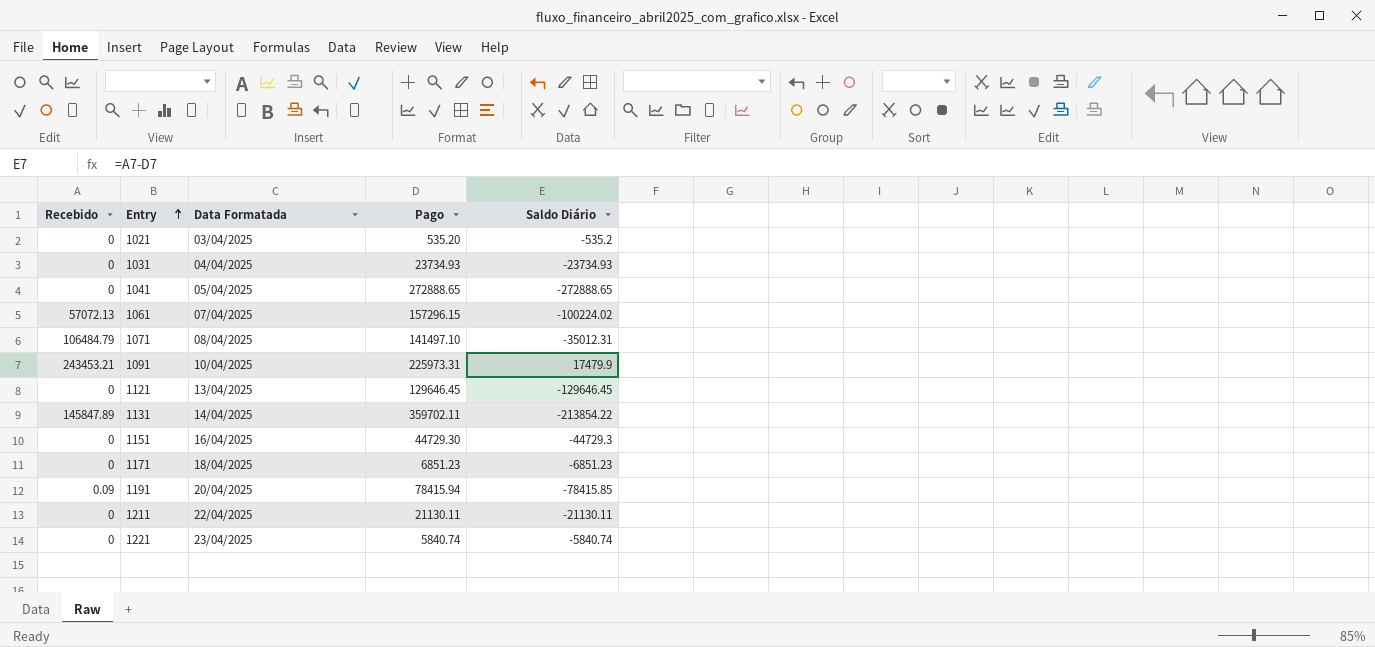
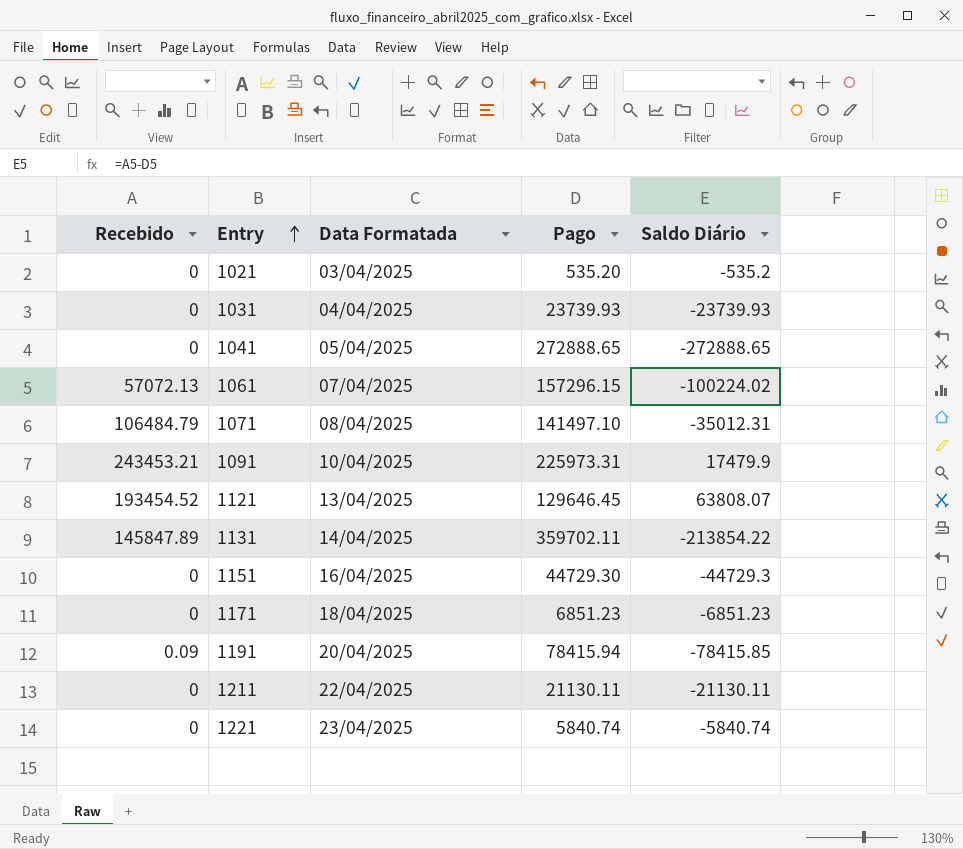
1031 | Pago: 23734.93 -> 23739.93
1031 | Saldo Diário: -23734.93 -> -23739.93
1121 | Recebido: 0 -> 193454.52
1121 | Saldo Diário: -129646.45 -> 63808.07

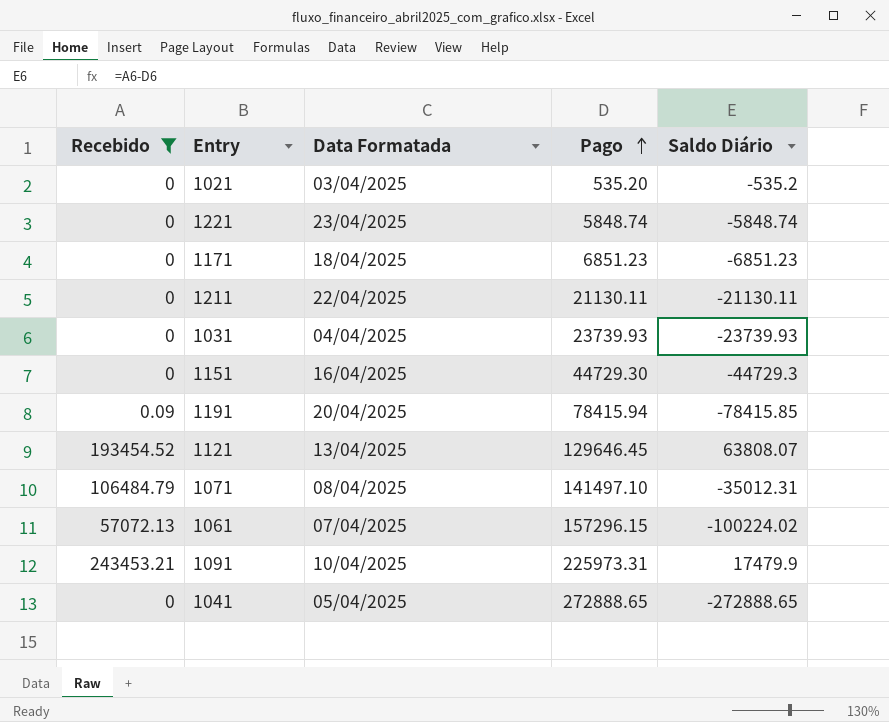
filter: none -> Recebido != 145847.89
row order: Entry ascending -> Pago ascending
1221 | Pago: 5840.74 -> 5848.74
1221 | Saldo Diário: -5840.74 -> -5848.74

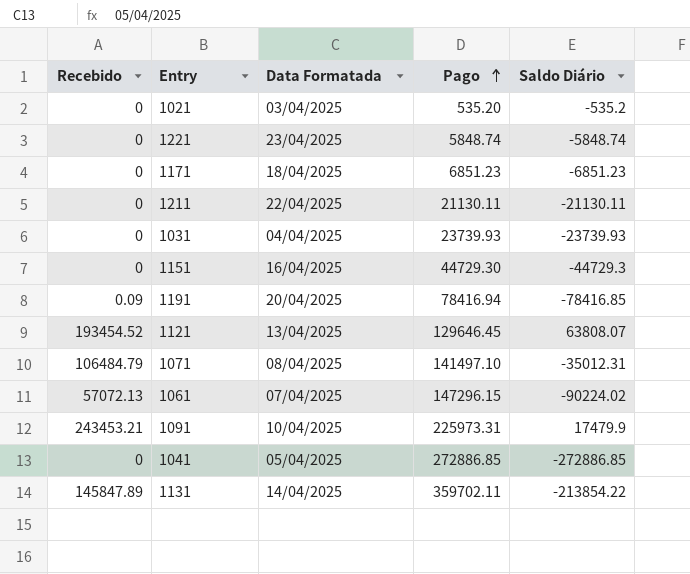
filter: Recebido != 145847.89 -> none
1191 | Pago: 78415.94 -> 78416.94
1191 | Saldo Diário: -78415.85 -> -78416.85
1061 | Pago: 157296.15 -> 147296.15
1061 | Saldo Diário: -100224.02 -> -90224.02
1041 | Pago: 272888.65 -> 272886.85
1041 | Saldo Diário: -272888.65 -> -272886.85

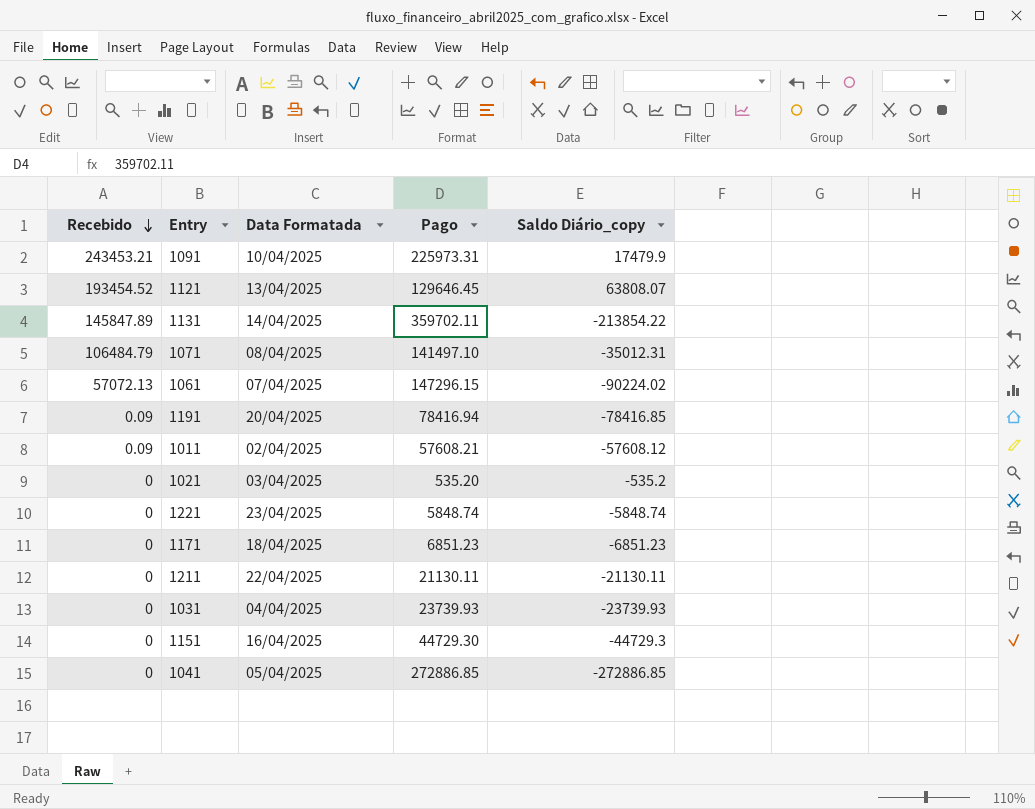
row order: Pago ascending -> Recebido descending
column name: Saldo Diário -> Saldo Diário_copy
row 1011: none -> 0.09 | 02/04/2025 | 57608.21 | -57608.12

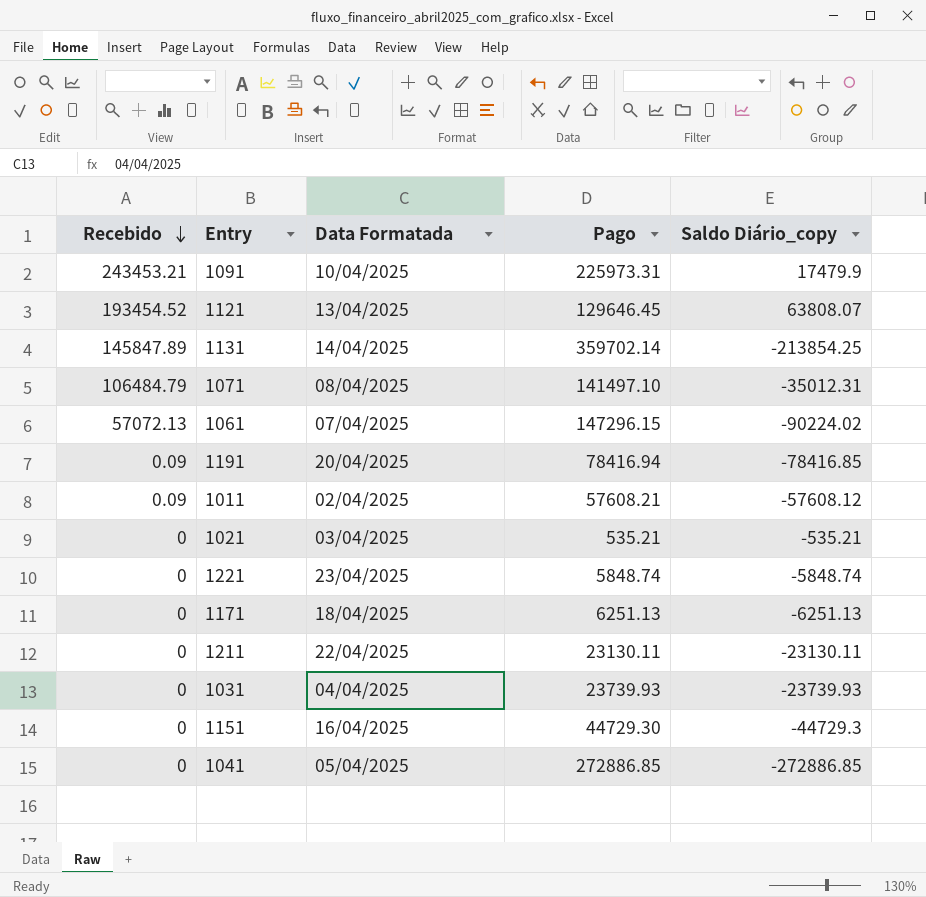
1131 | Pago: 359702.11 -> 359702.14
1131 | Saldo Diário_copy: -213854.22 -> -213854.25
1021 | Pago: 535.20 -> 535.21
1021 | Saldo Diário_copy: -535.2 -> -535.21
1171 | Pago: 6851.23 -> 6251.13
1171 | Saldo Diário_copy: -6851.23 -> -6251.13
1211 | Pago: 21130.11 -> 23130.11
1211 | Saldo Diário_copy: -21130.11 -> -23130.11

